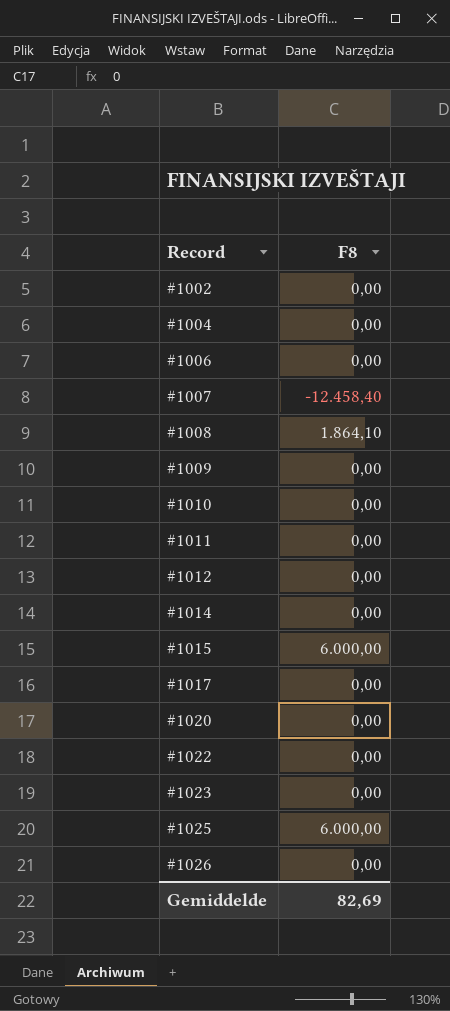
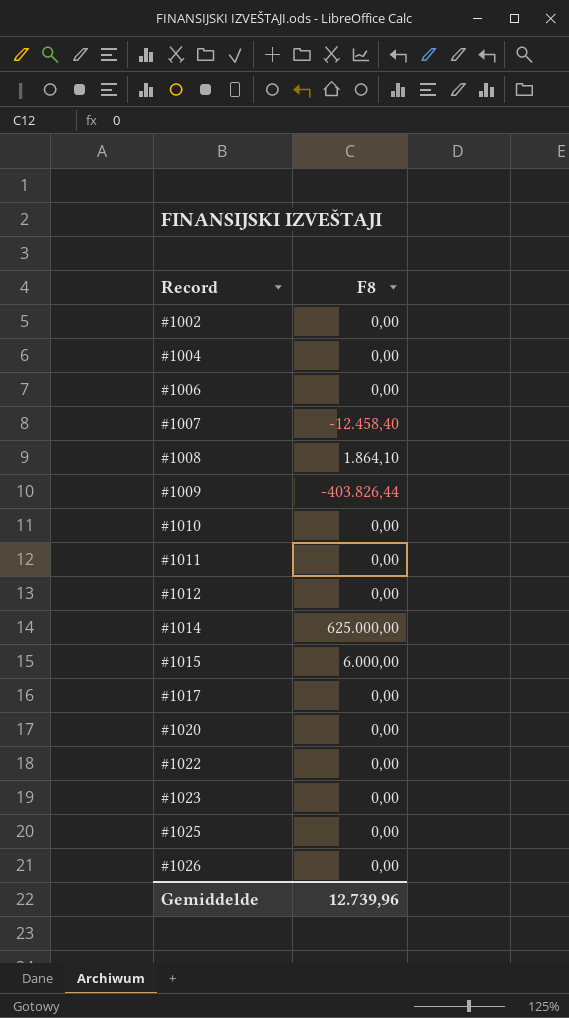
#1009 | F8: 0,00 -> -403.826,44
#1014 | F8: 0,00 -> 625.000,00
#1025 | F8: 6.000,00 -> 0,00
Gemiddelde | F8: 82,69 -> 12.739,96

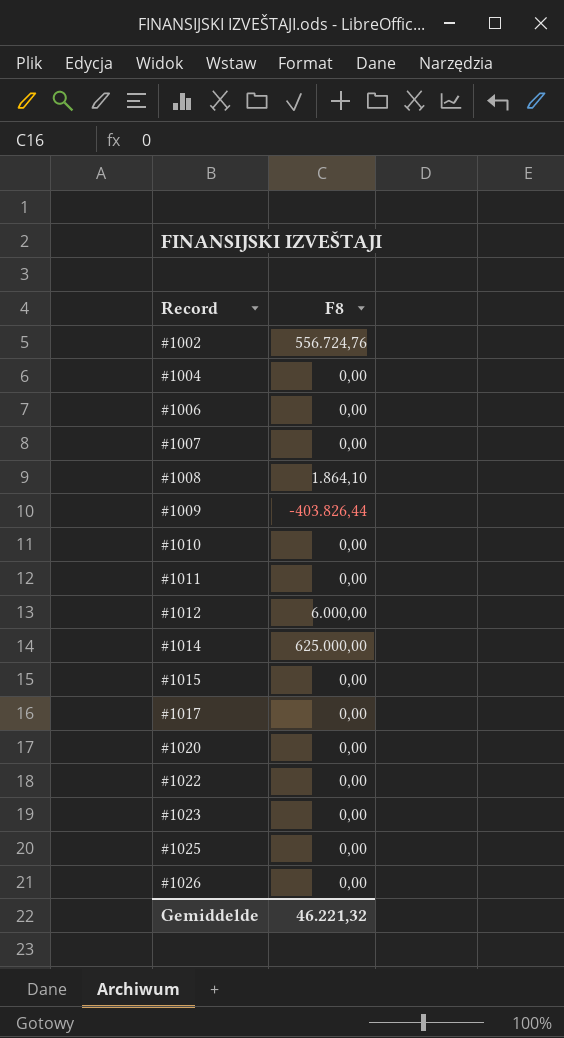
#1002 | F8: 0,00 -> 556.724,76
#1007 | F8: -12.458,40 -> 0,00
#1012 | F8: 0,00 -> 6.000,00
#1015 | F8: 6.000,00 -> 0,00
Gemiddelde | F8: 12.739,96 -> 46.221,32

